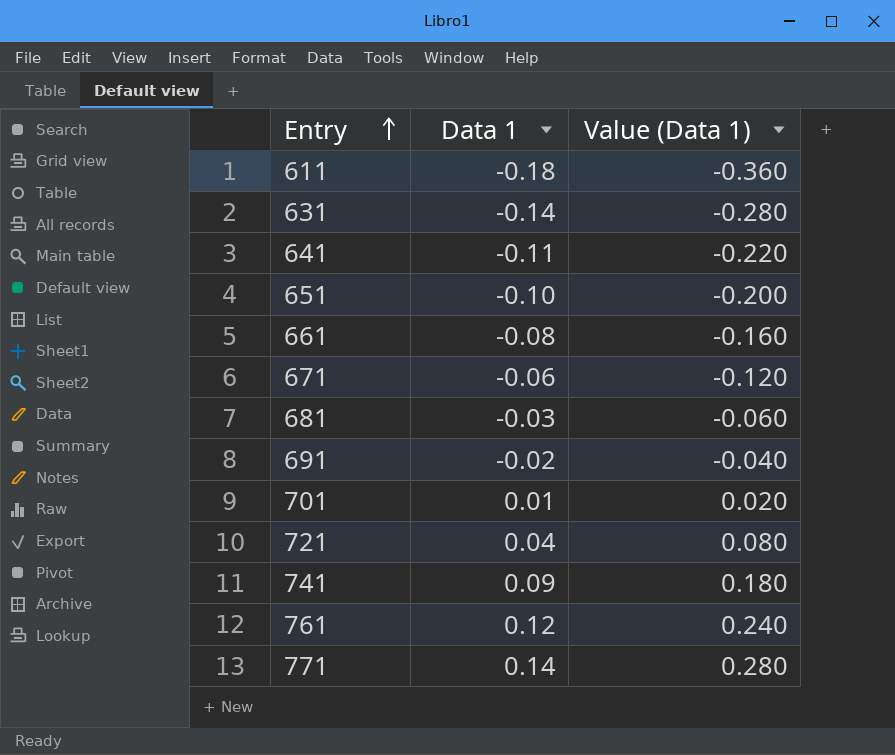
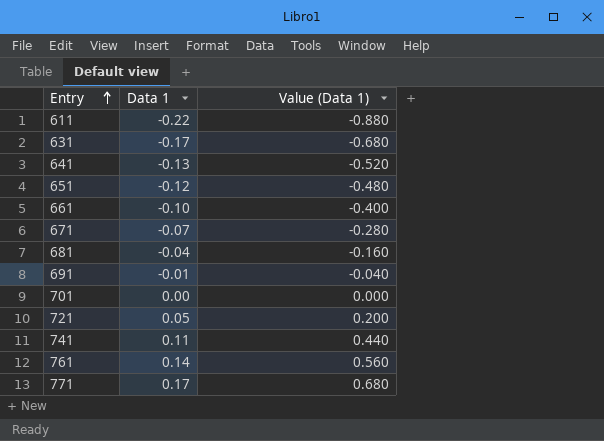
column Value (Data 1) | formula: [Data 1] * 2 -> [Data 1] * 4
611 | Data 1: -0.18 -> -0.22
631 | Data 1: -0.14 -> -0.17
641 | Data 1: -0.11 -> -0.13
651 | Data 1: -0.10 -> -0.12
661 | Data 1: -0.08 -> -0.10
671 | Data 1: -0.06 -> -0.07
681 | Data 1: -0.03 -> -0.04
691 | Data 1: -0.02 -> -0.01
701 | Data 1: 0.01 -> 0.00
721 | Data 1: 0.04 -> 0.05
741 | Data 1: 0.09 -> 0.11
761 | Data 1: 0.12 -> 0.14
771 | Data 1: 0.14 -> 0.17

